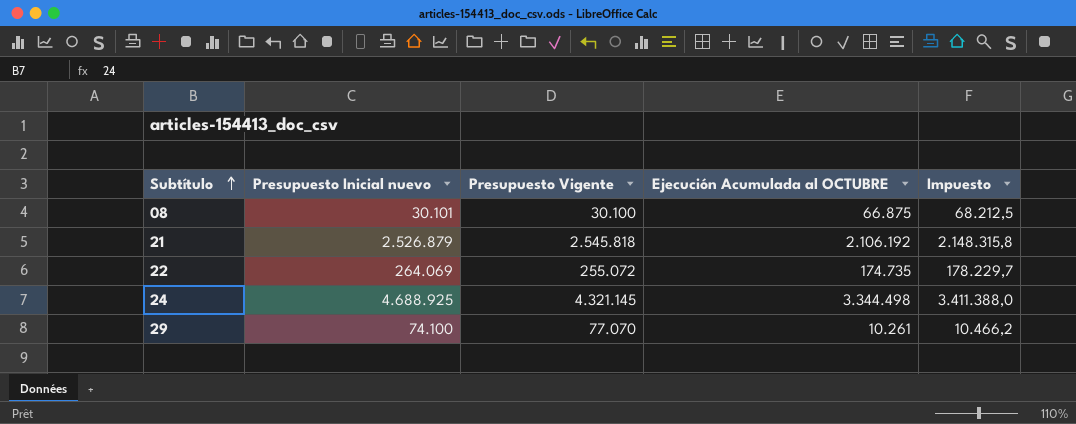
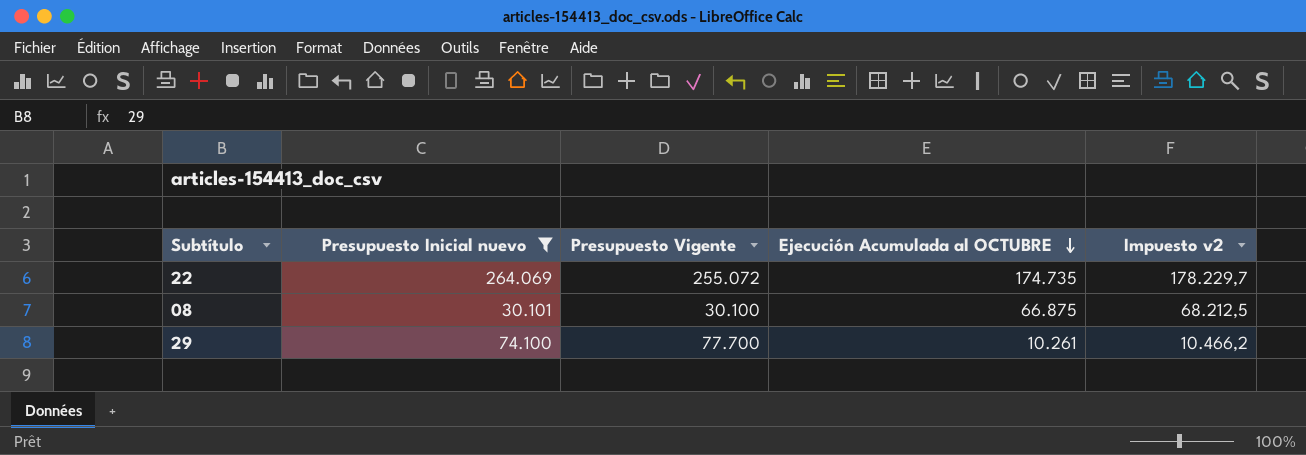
filter: none -> Presupuesto Inicial nuevo <= 264.069
row order: Subtítulo ascending -> Ejecución Acumulada al OCTUBRE descending
column name: Impuesto -> Impuesto v2
29 | Presupuesto Vigente: 77.070 -> 77.700

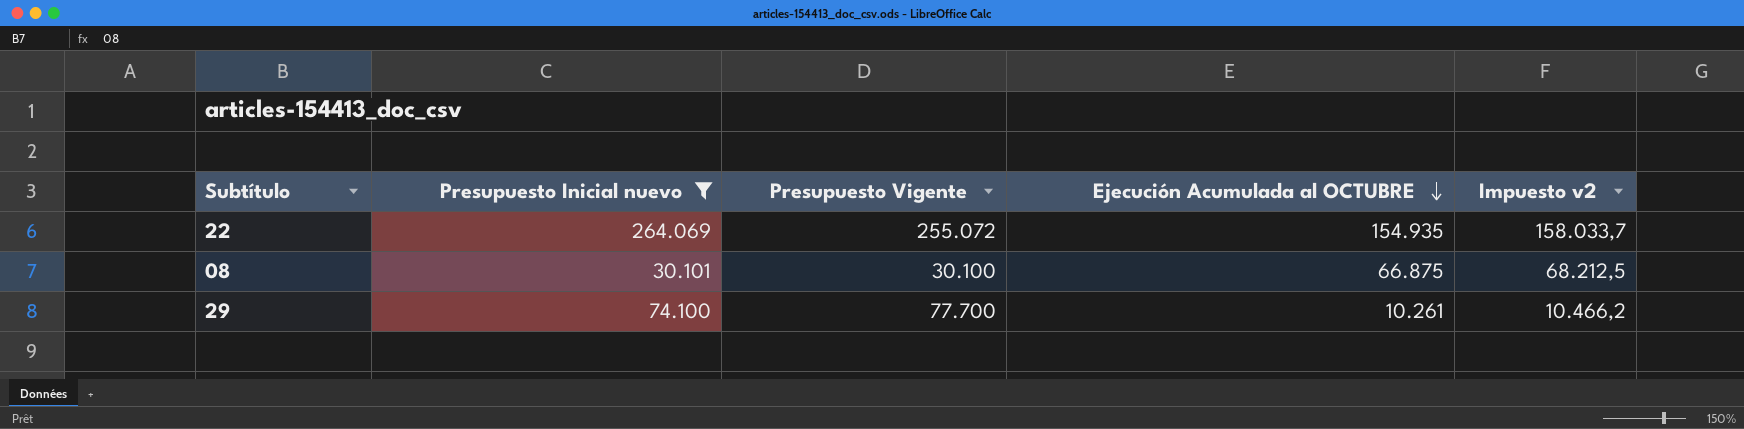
22 | Ejecución Acumulada al OCTUBRE: 174.735 -> 154.935
22 | Impuesto v2: 178.229,7 -> 158.033,7

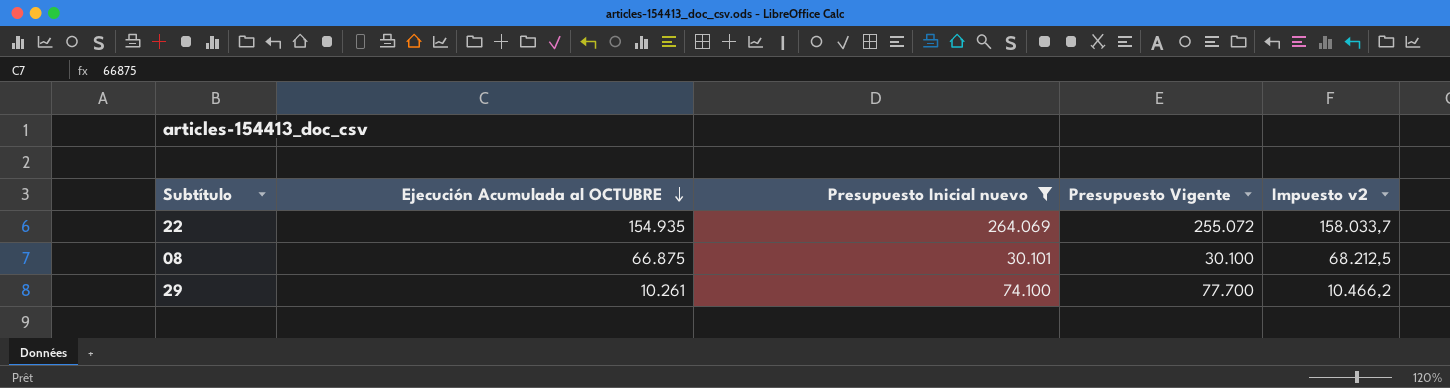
column Ejecución Acumulada al OCTUBRE | position: 4 -> 2

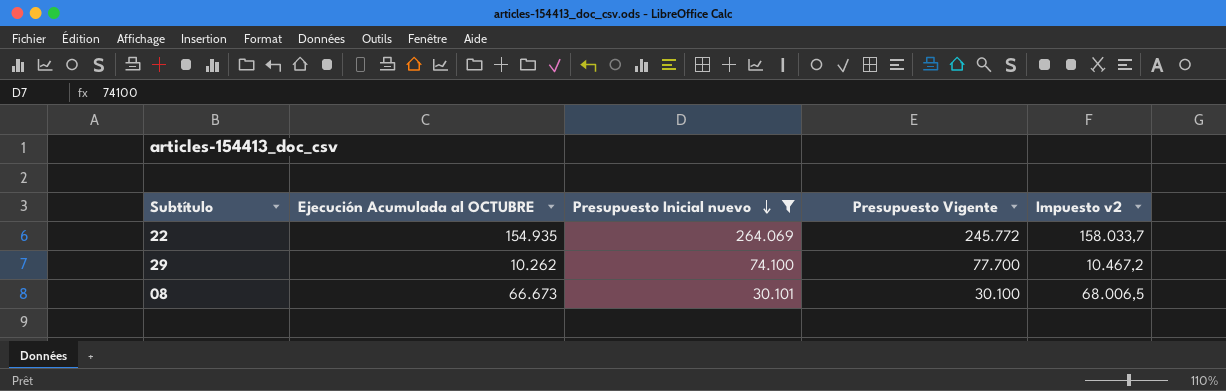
row order: Ejecución Acumulada al OCTUBRE descending -> Presupuesto Inicial nuevo descending
22 | Presupuesto Vigente: 255.072 -> 245.772
29 | Ejecución Acumulada al OCTUBRE: 10.261 -> 10.262
29 | Impuesto v2: 10.466,2 -> 10.467,2
08 | Ejecución Acumulada al OCTUBRE: 66.875 -> 66.673
08 | Impuesto v2: 68.212,5 -> 68.006,5

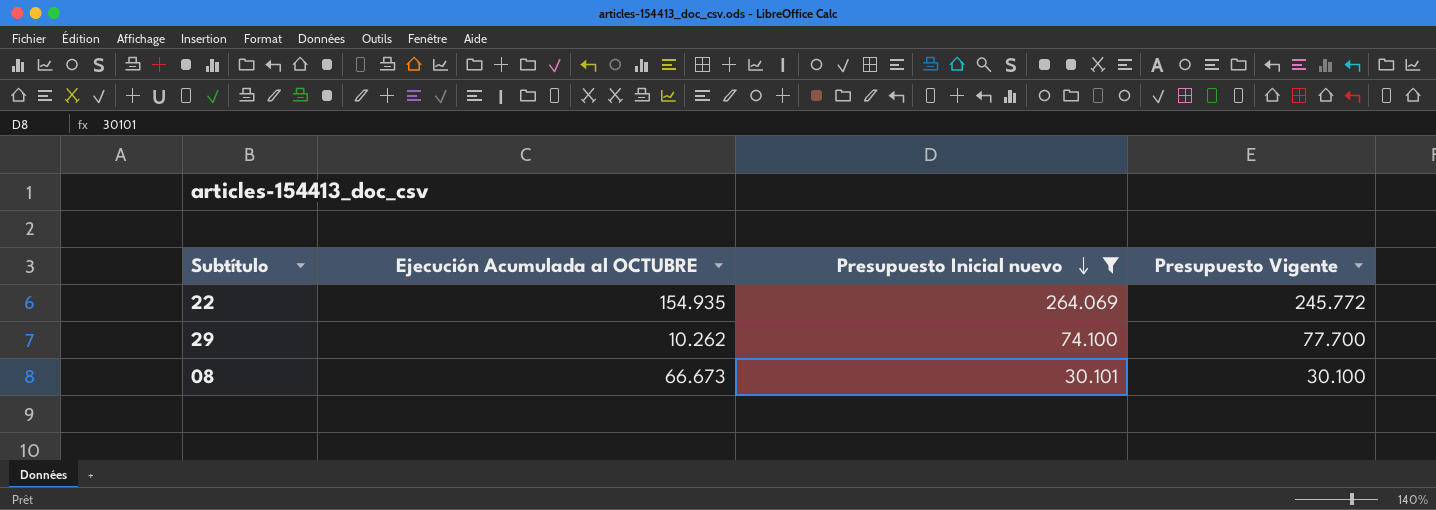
column Impuesto v2 | formula: [Ejecución Acumulada al OCTUBRE] * 1,02 -> none

